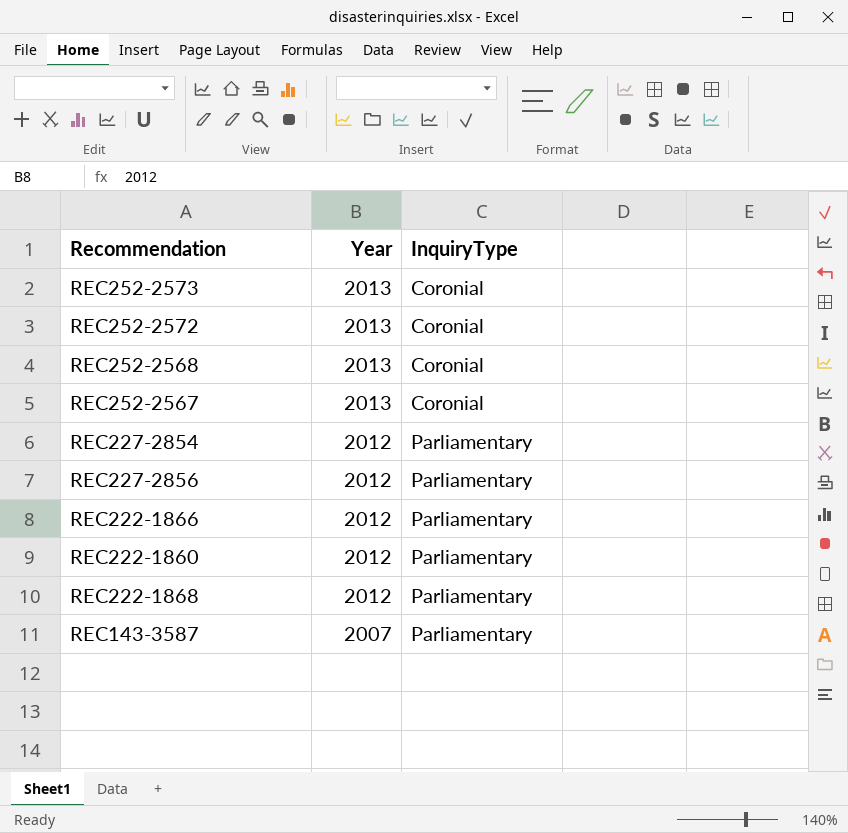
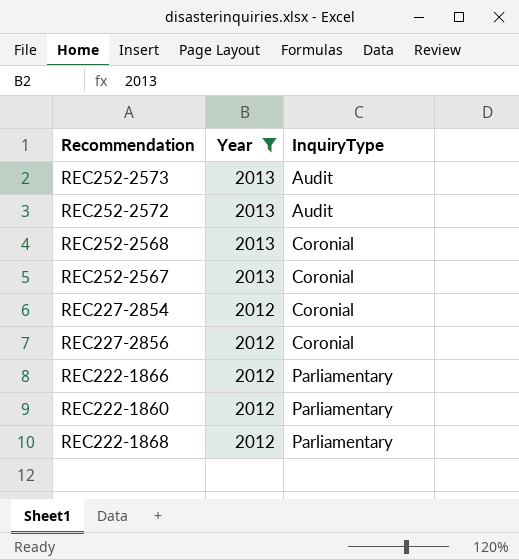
filter: none -> Year != 2007
REC252-2573 | InquiryType: Coronial -> Audit
REC252-2572 | InquiryType: Coronial -> Audit
REC227-2854 | InquiryType: Parliamentary -> Coronial
REC227-2856 | InquiryType: Parliamentary -> Coronial

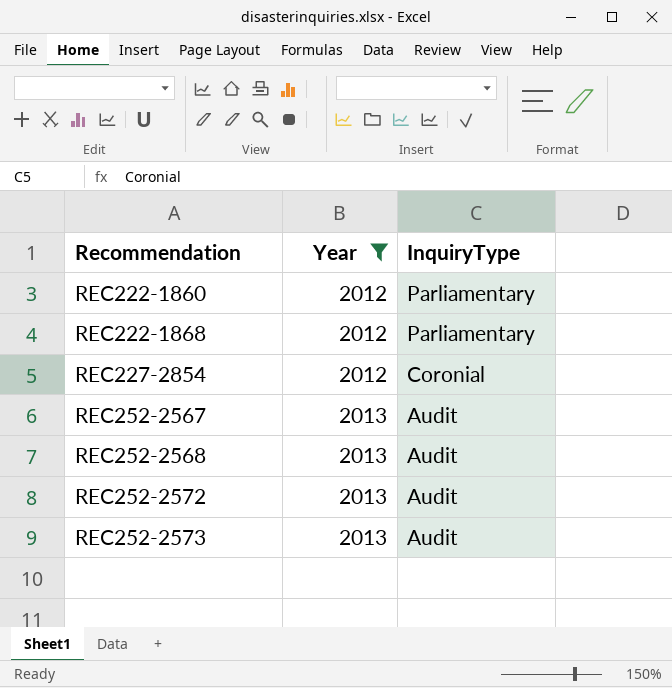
row order: Year descending -> Recommendation ascending
row REC227-2856: 2012 | Coronial -> none
row REC222-1866: 2012 | Parliamentary -> none
REC252-2567 | InquiryType: Coronial -> Audit
REC252-2568 | InquiryType: Coronial -> Audit

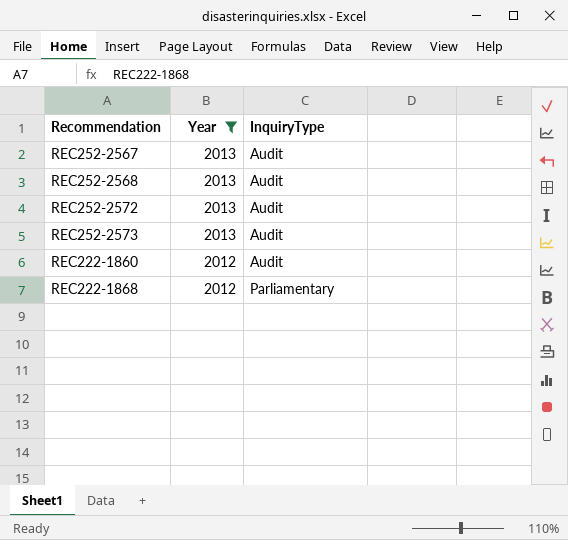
row order: Recommendation ascending -> Year descending
row REC227-2854: 2012 | Coronial -> none
REC222-1860 | InquiryType: Parliamentary -> Audit

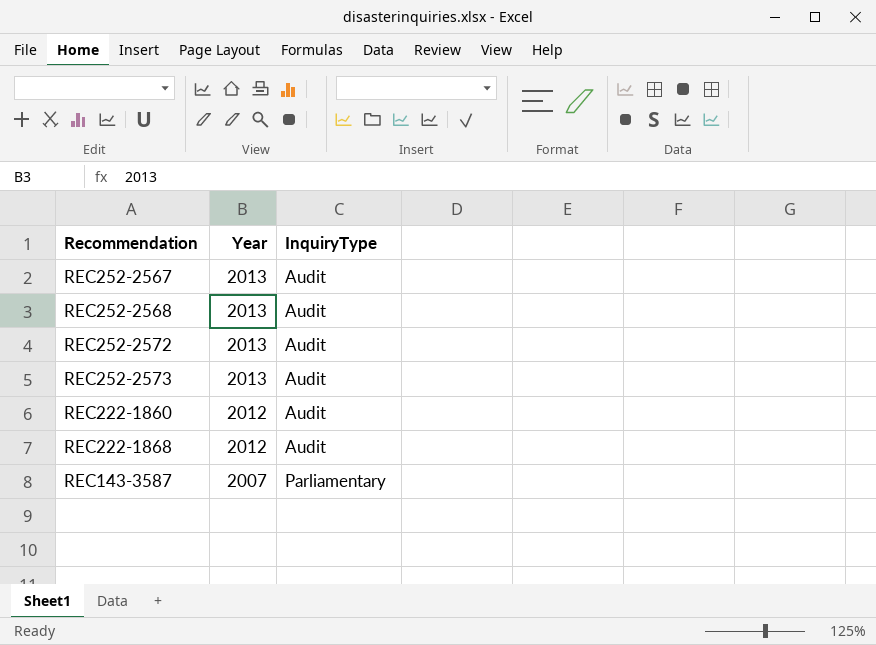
filter: Year != 2007 -> none
REC222-1868 | InquiryType: Parliamentary -> Audit

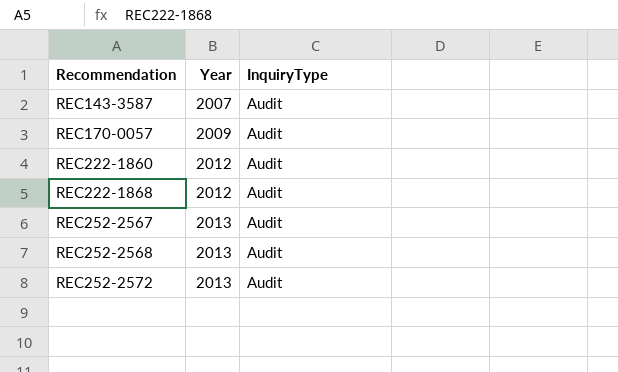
row order: Year descending -> Recommendation ascending
row REC252-2573: 2013 | Audit -> none
REC143-3587 | InquiryType: Parliamentary -> Audit
row REC170-0057: none -> 2009 | Audit

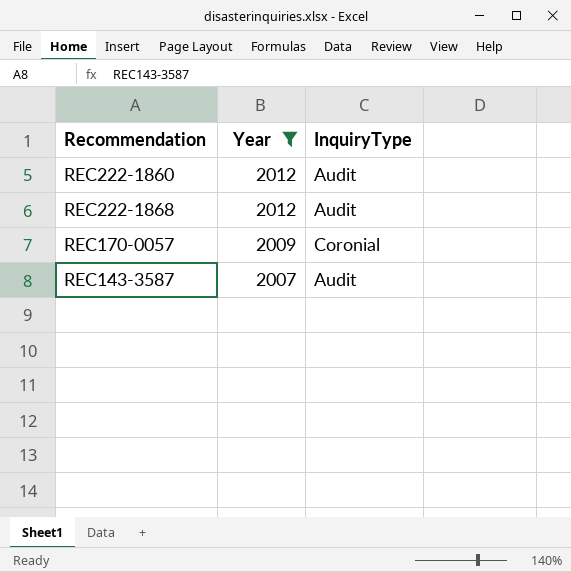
filter: none -> Year != 2013
row order: Recommendation ascending -> Year descending
REC170-0057 | InquiryType: Audit -> Coronial

